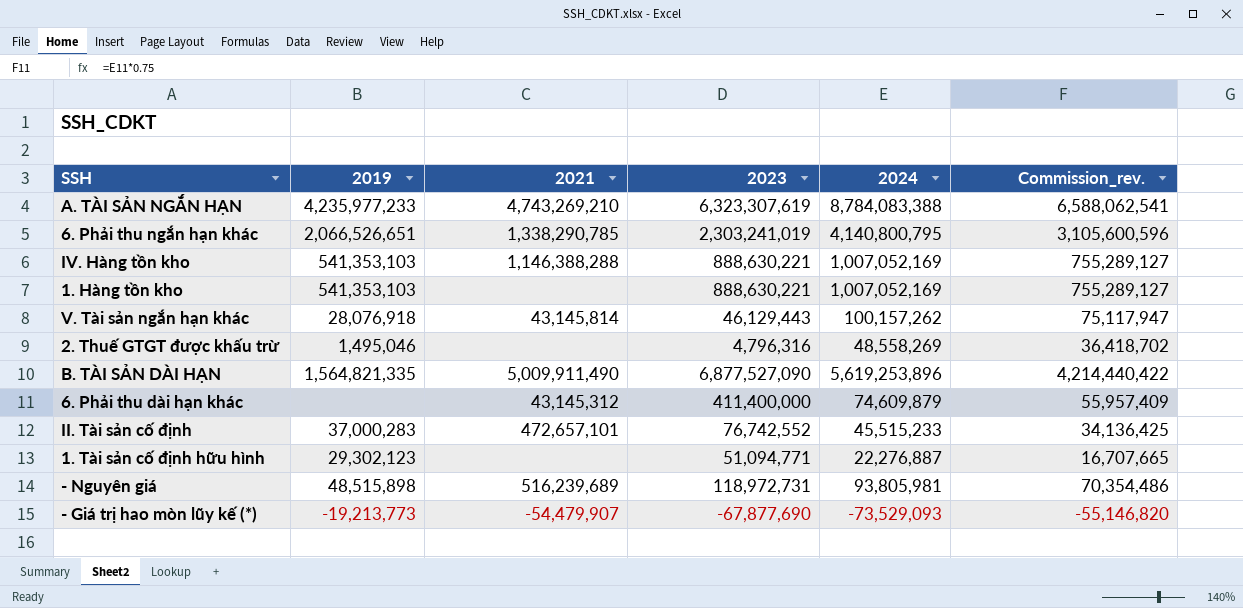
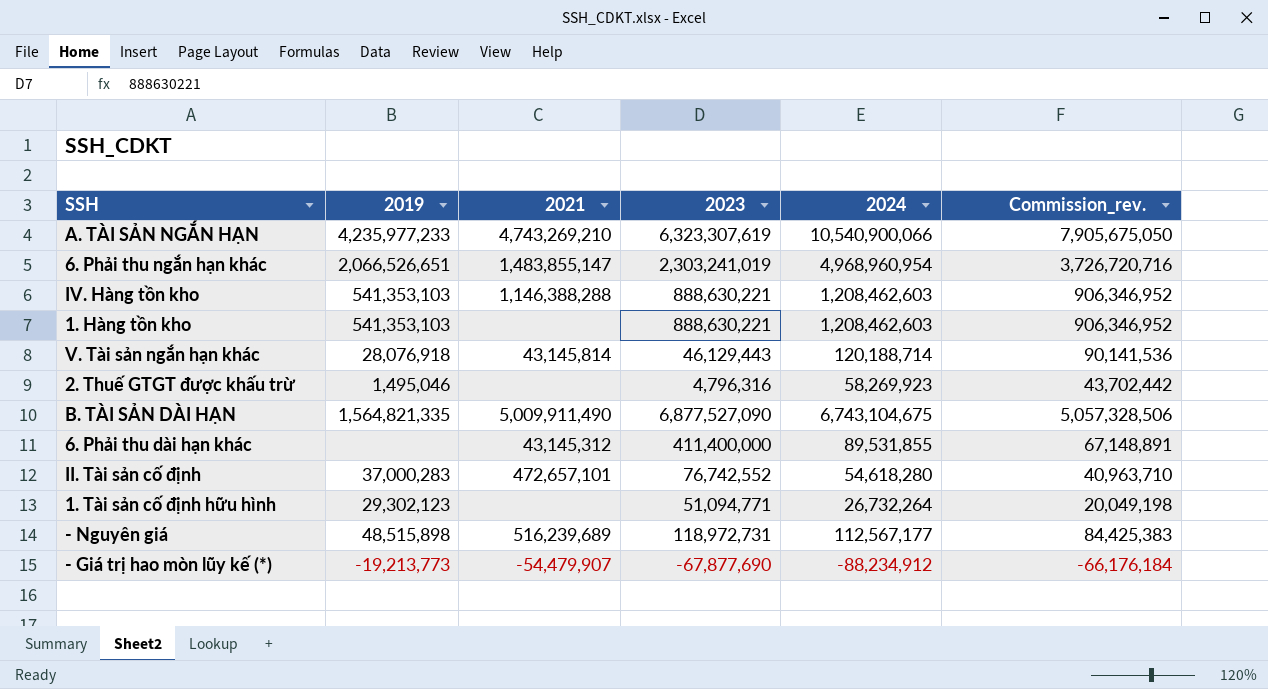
A. TÀI SẢN NGẮN HẠN | 2024: 8,784,083,388 -> 10,540,900,066
A. TÀI SẢN NGẮN HẠN | Commission_rev.: 6,588,062,541 -> 7,905,675,050
6. Phải thu ngắn hạn khác | 2021: 1,338,290,785 -> 1,483,855,147
6. Phải thu ngắn hạn khác | 2024: 4,140,800,795 -> 4,968,960,954
6. Phải thu ngắn hạn khác | Commission_rev.: 3,105,600,596 -> 3,726,720,716
IV. Hàng tồn kho | 2024: 1,007,052,169 -> 1,208,462,603
IV. Hàng tồn kho | Commission_rev.: 755,289,127 -> 906,346,952
1. Hàng tồn kho | 2024: 1,007,052,169 -> 1,208,462,603
1. Hàng tồn kho | Commission_rev.: 755,289,127 -> 906,346,952
V. Tài sản ngắn hạn khác | 2024: 100,157,262 -> 120,188,714
V. Tài sản ngắn hạn khác | Commission_rev.: 75,117,947 -> 90,141,536
2. Thuế GTGT được khấu trừ | 2024: 48,558,269 -> 58,269,923
2. Thuế GTGT được khấu trừ | Commission_rev.: 36,418,702 -> 43,702,442
B. TÀI SẢN DÀI HẠN | 2024: 5,619,253,896 -> 6,743,104,675
B. TÀI SẢN DÀI HẠN | Commission_rev.: 4,214,440,422 -> 5,057,328,506
6. Phải thu dài hạn khác | 2024: 74,609,879 -> 89,531,855
6. Phải thu dài hạn khác | Commission_rev.: 55,957,409 -> 67,148,891
II. Tài sản cố định | 2024: 45,515,233 -> 54,618,280
II. Tài sản cố định | Commission_rev.: 34,136,425 -> 40,963,710
1. Tài sản cố định hữu hình | 2024: 22,276,887 -> 26,732,264
1. Tài sản cố định hữu hình | Commission_rev.: 16,707,665 -> 20,049,198
- Nguyên giá | 2024: 93,805,981 -> 112,567,177
- Nguyên giá | Commission_rev.: 70,354,486 -> 84,425,383
- Giá trị hao mòn lũy kế (*) | 2024: -73,529,093 -> -88,234,912
- Giá trị hao mòn lũy kế (*) | Commission_rev.: -55,146,820 -> -66,176,184

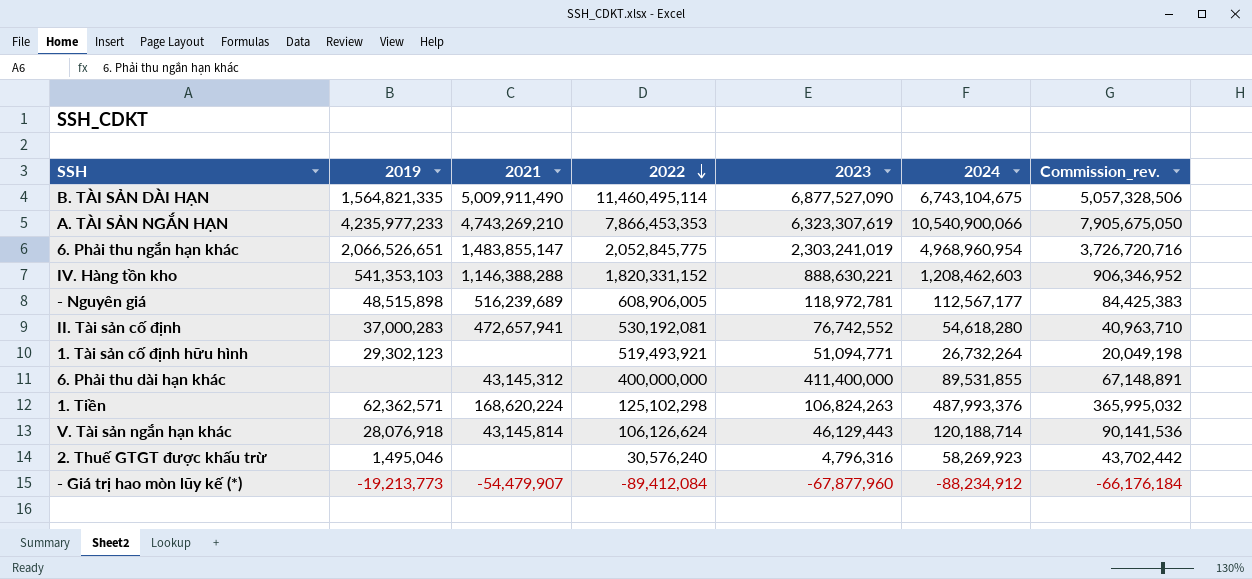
row order: none -> 2022 descending
column 2022 | position: none -> 4
row 1. Hàng tồn kho: 541,353,103 | none | 888,630,221 | 1,208,462,603 | 906,346,952 -> none
- Nguyên giá | 2023: 118,972,731 -> 118,972,781
II. Tài sản cố định | 2021: 472,657,101 -> 472,657,941
row 1. Tiền: none -> 62,362,571 | 168,620,224 | 125,102,298 | 106,824,263 | 487,993,376 | 365,995,032
- Giá trị hao mòn lũy kế (*) | 2023: -67,877,690 -> -67,877,960

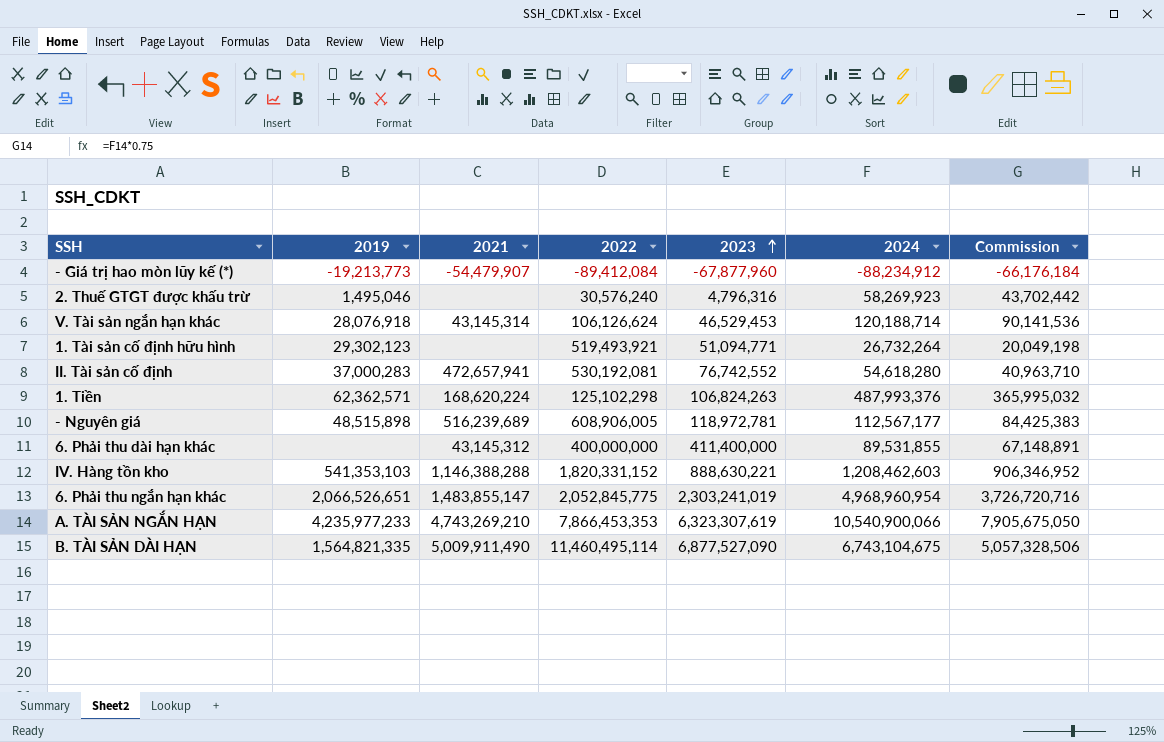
row order: 2022 descending -> 2023 ascending
column name: Commission_rev. -> Commission
V. Tài sản ngắn hạn khác | 2021: 43,145,814 -> 43,145,314
V. Tài sản ngắn hạn khác | 2023: 46,129,443 -> 46,529,453

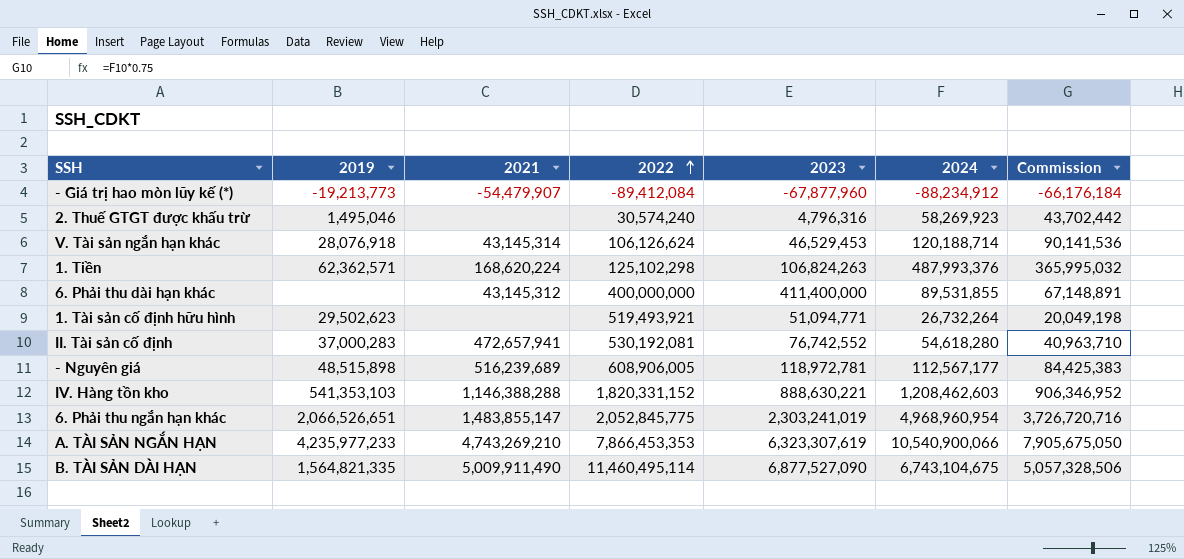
row order: 2023 ascending -> 2022 ascending
2. Thuế GTGT được khấu trừ | 2022: 30,576,240 -> 30,574,240
1. Tài sản cố định hữu hình | 2019: 29,302,123 -> 29,502,623

